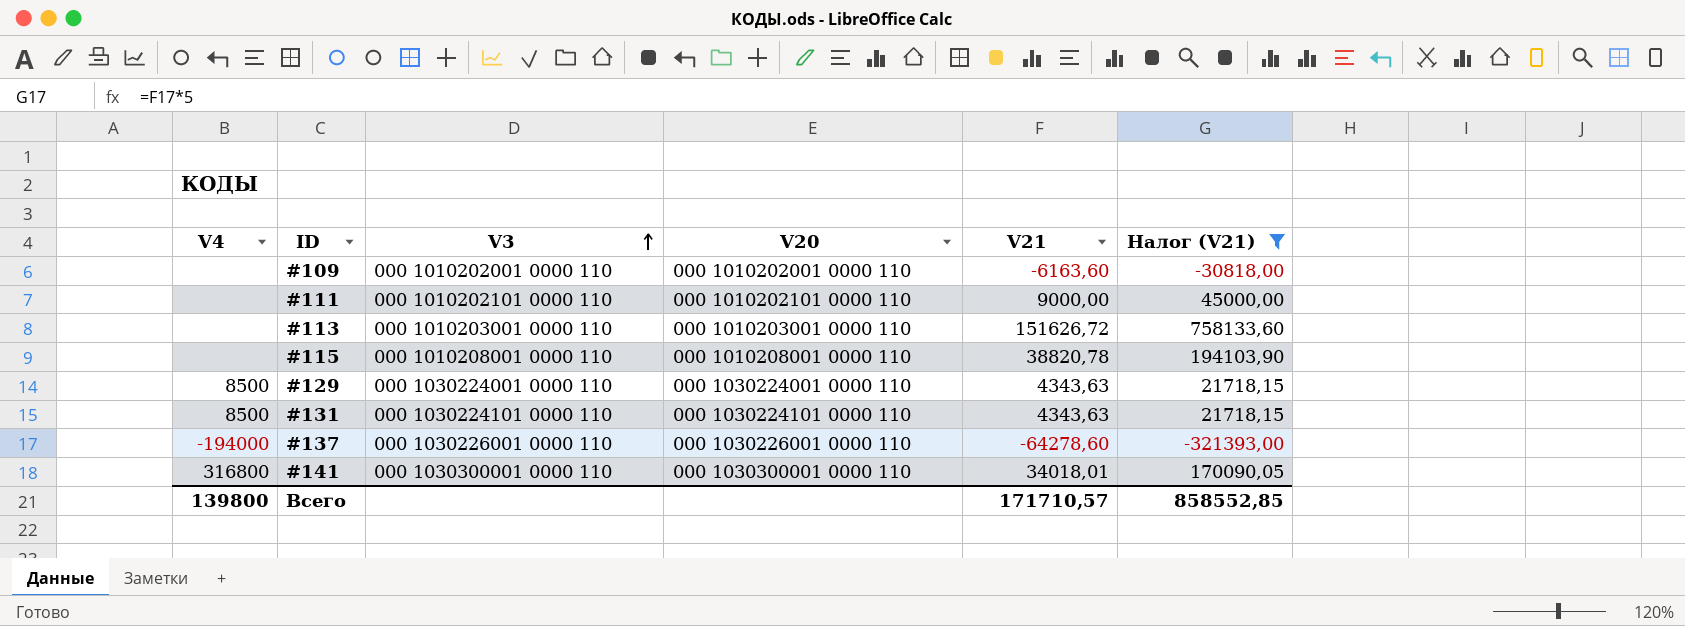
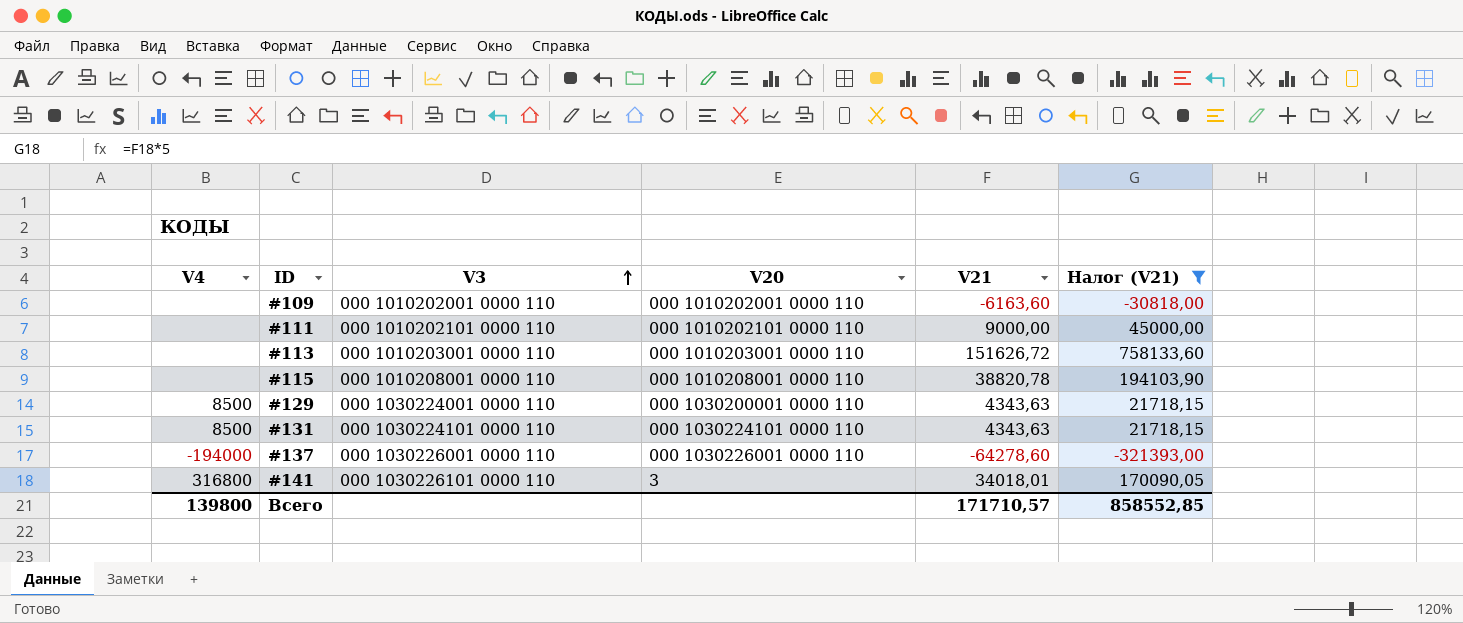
#129 | V20: 000 1030224001 0000 110 -> 000 1030200001 0000 110
#141 | V3: 000 1030300001 0000 110 -> 000 1030226101 0000 110
#141 | V20: 000 1030300001 0000 110 -> 3

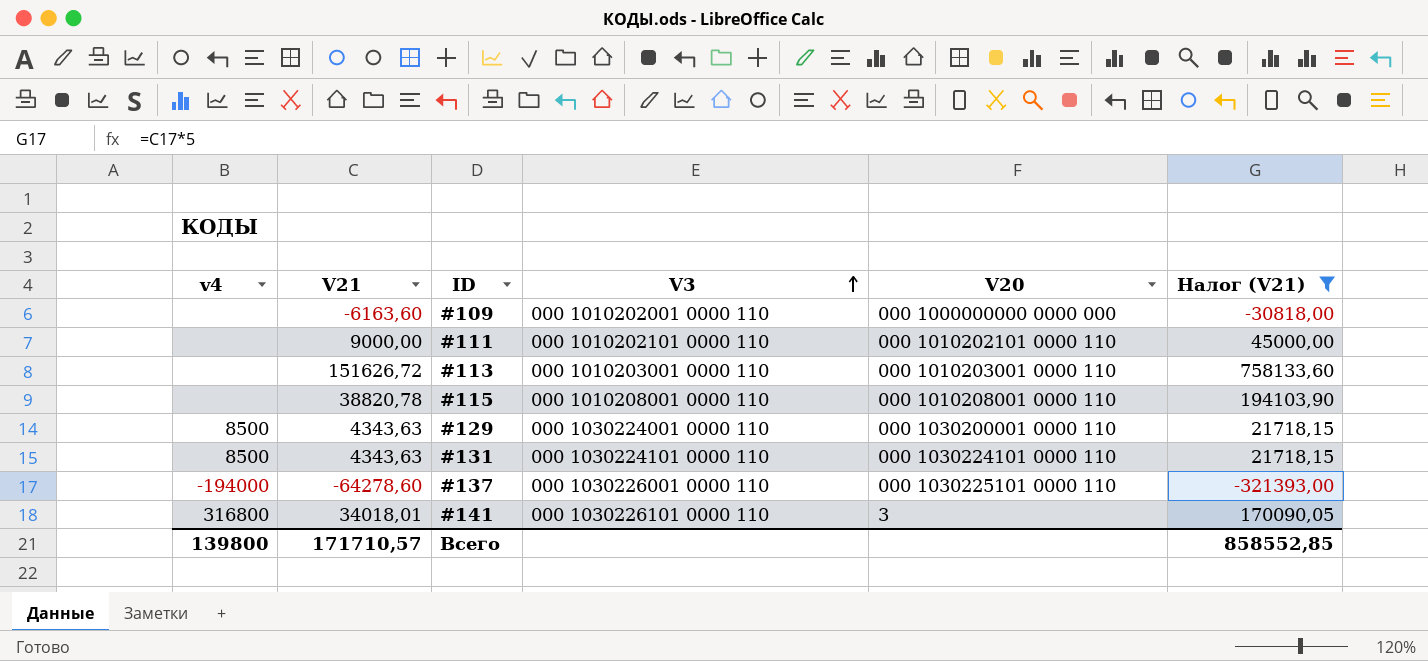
column name: V4 -> v4
column V21 | position: 5 -> 2
#109 | V20: 000 1010202001 0000 110 -> 000 1000000000 0000 000
#137 | V20: 000 1030226001 0000 110 -> 000 1030225101 0000 110

